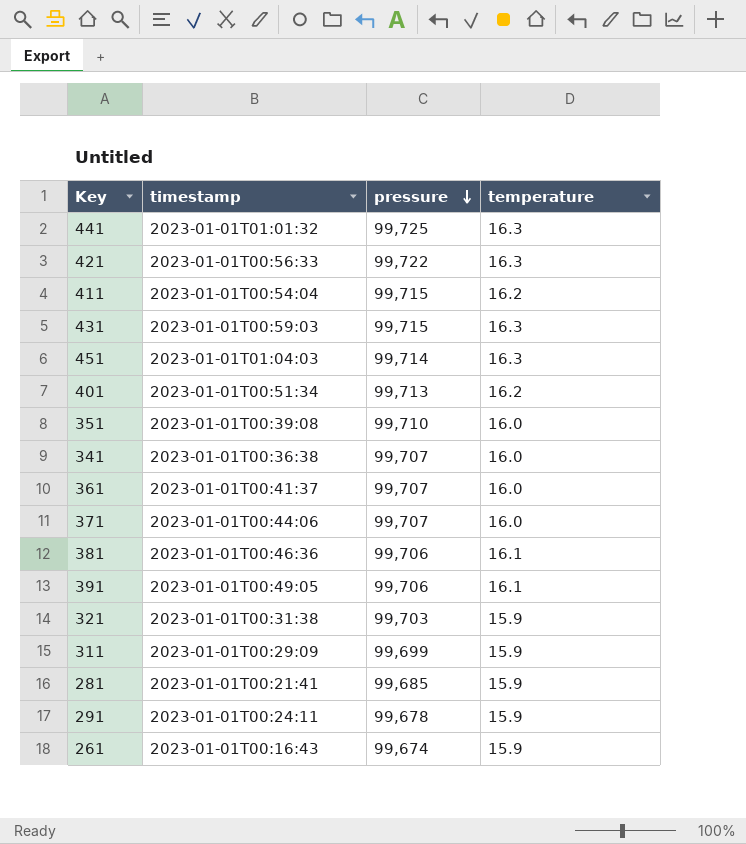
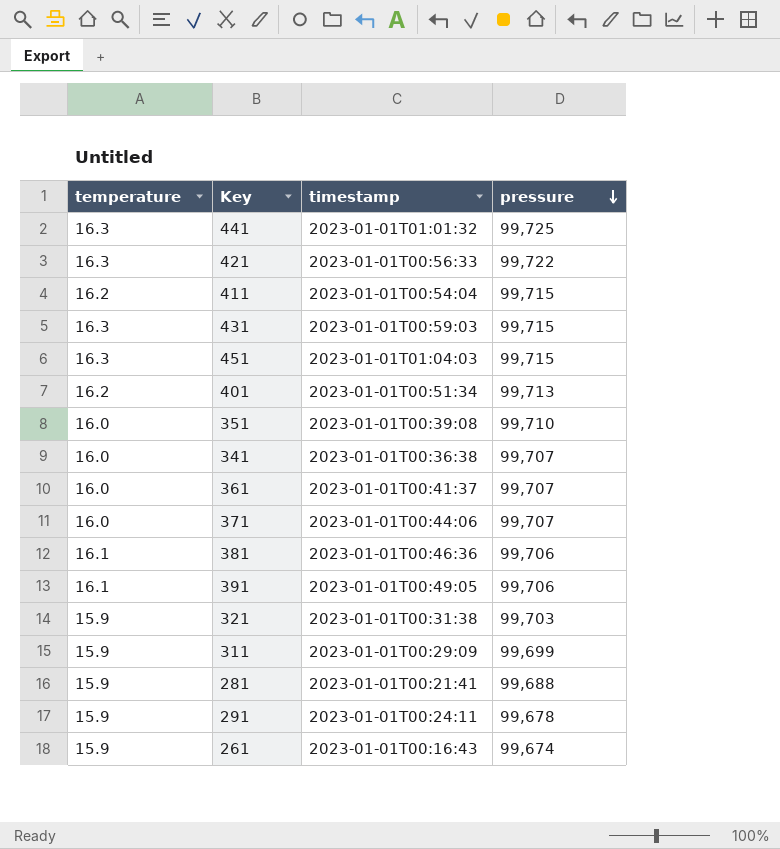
column temperature | position: 4 -> 1
451 | pressure: 99,714 -> 99,715
281 | pressure: 99,685 -> 99,688

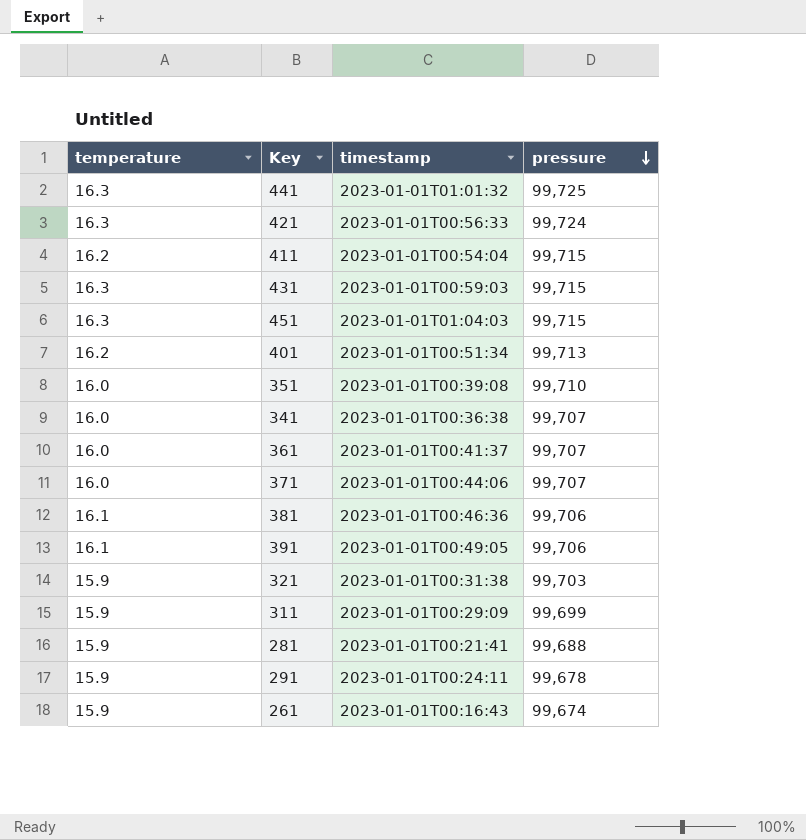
421 | pressure: 99,722 -> 99,724

